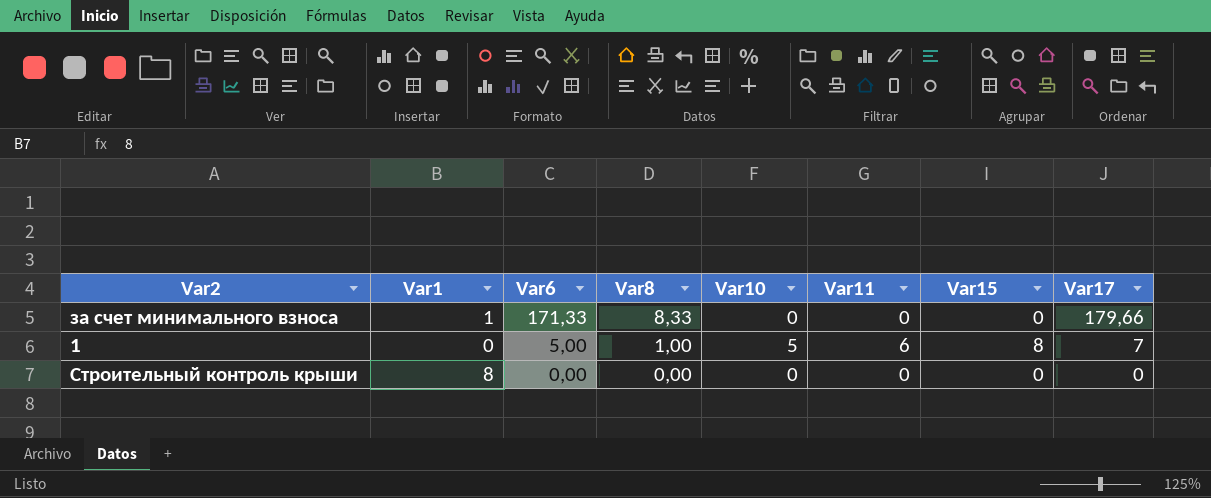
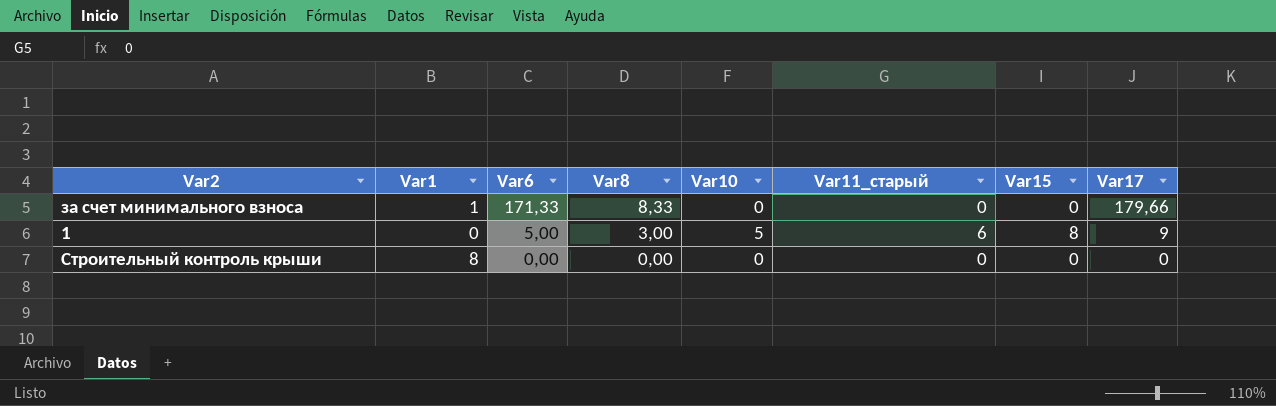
column name: Var11 -> Var11_старый
1 | Var8: 1,00 -> 3,00
1 | Var17: 7 -> 9

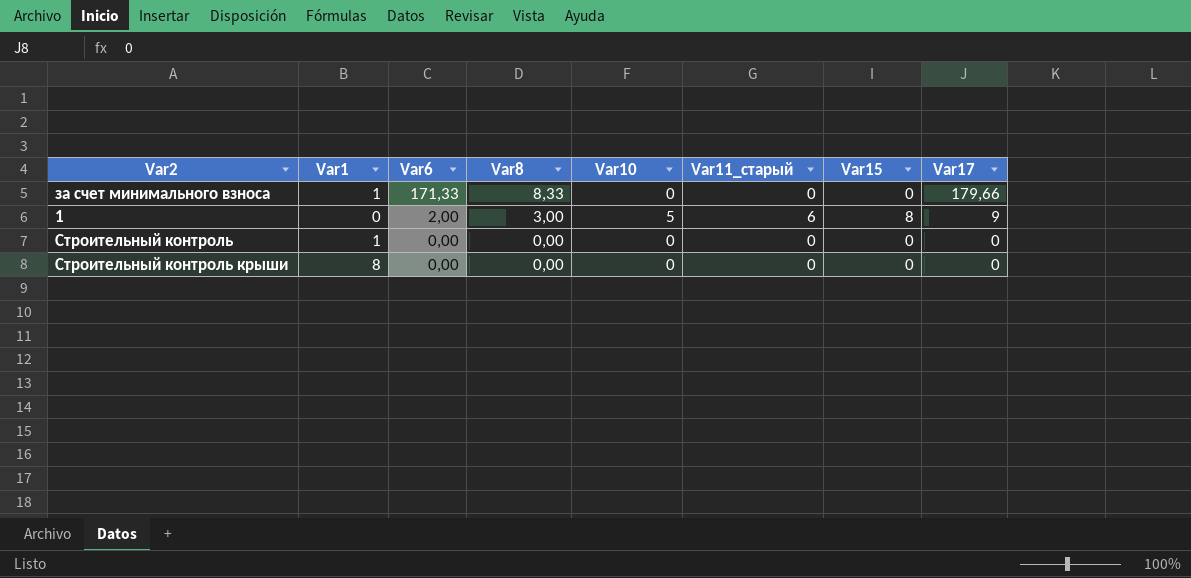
1 | Var6: 5,00 -> 2,00
row Строительный контроль: none -> 1 | 0,00 | 0,00 | 0 | 0 | 0 | 0

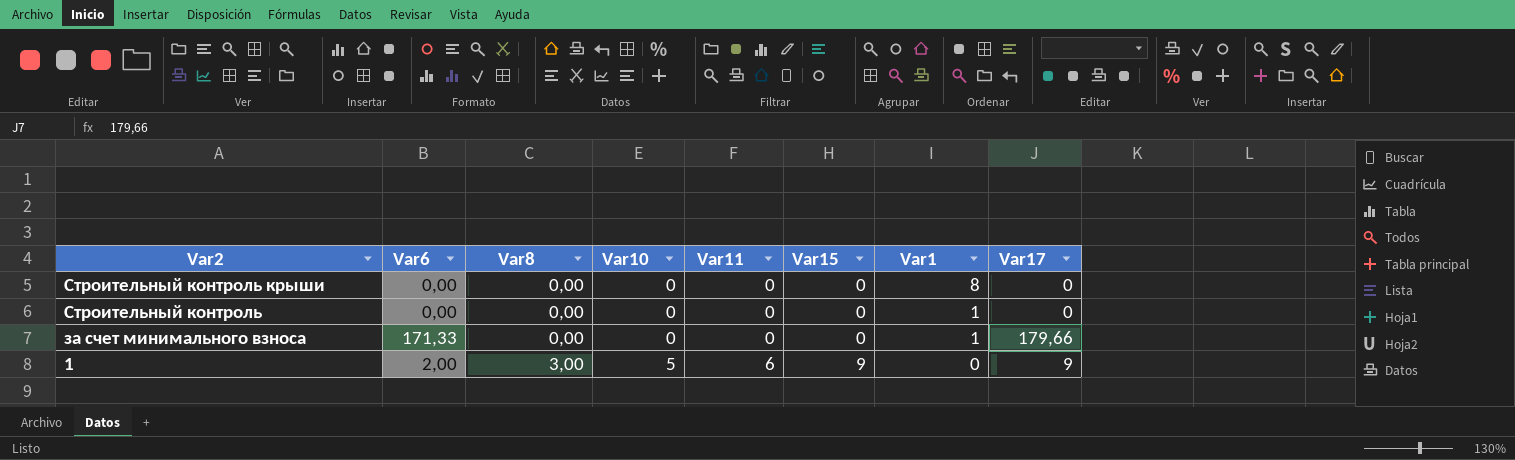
row order: Var6 descending -> Var2 descending
column name: Var11_старый -> Var11
column Var1 | position: 2 -> 7
за счет минимального взноса | Var8: 8,33 -> 0,00
1 | Var15: 8 -> 9

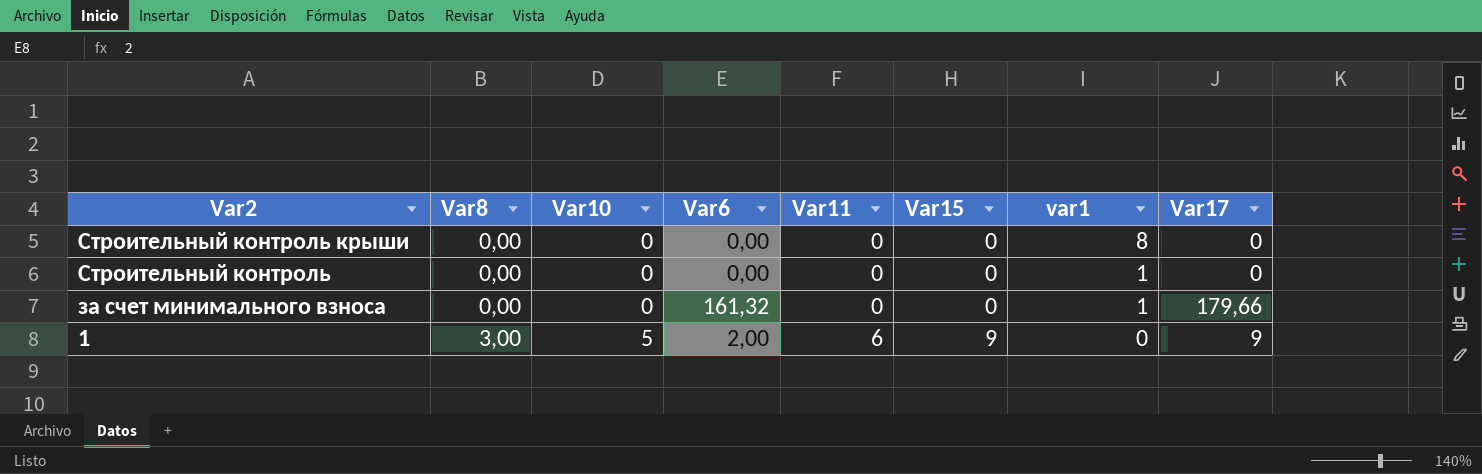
column Var6 | position: 2 -> 4
column name: Var1 -> var1
за счет минимального взноса | Var6: 171,33 -> 161,32

